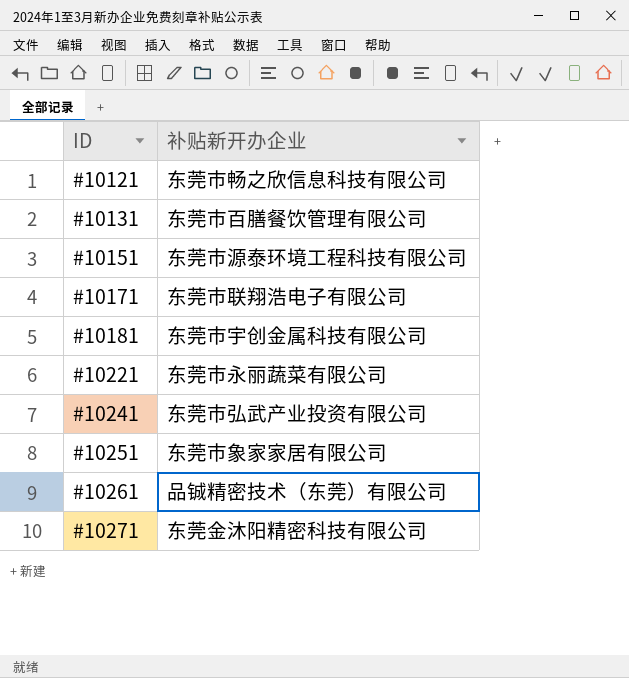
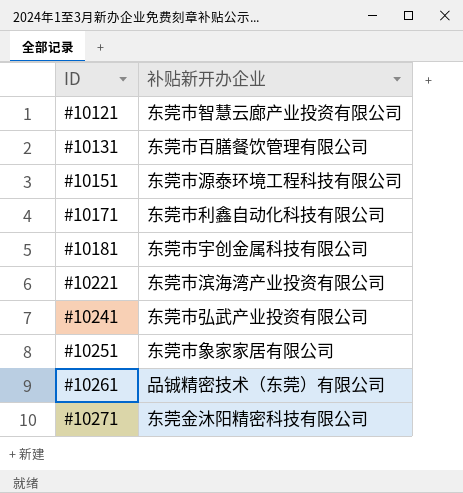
#10121 | 补贴新开办企业: 东莞市畅之欣信息科技有限公司 -> 东莞市智慧云廊产业投资有限公司
#10171 | 补贴新开办企业: 东莞市联翔浩电子有限公司 -> 东莞市利鑫自动化科技有限公司
#10221 | 补贴新开办企业: 东莞市永丽蔬菜有限公司 -> 东莞市滨海湾产业投资有限公司

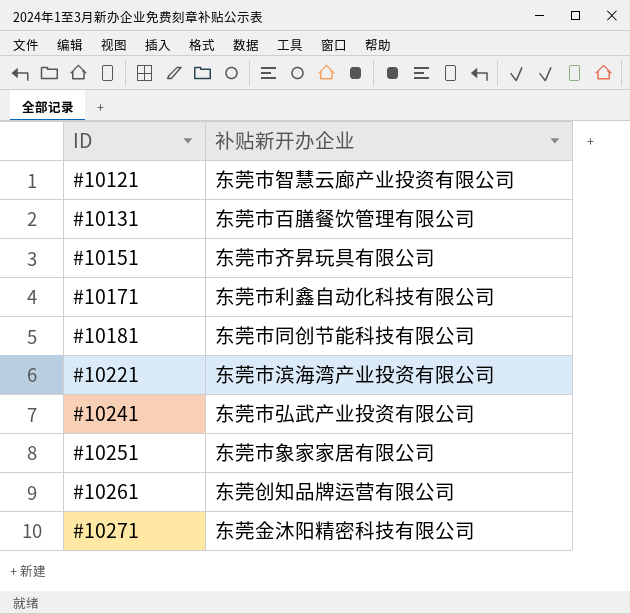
#10151 | 补贴新开办企业: 东莞市源泰环境工程科技有限公司 -> 东莞市齐昇玩具有限公司
#10181 | 补贴新开办企业: 东莞市宇创金属科技有限公司 -> 东莞市同创节能科技有限公司
#10261 | 补贴新开办企业: 品铖精密技术（东莞）有限公司 -> 东莞创知品牌运营有限公司

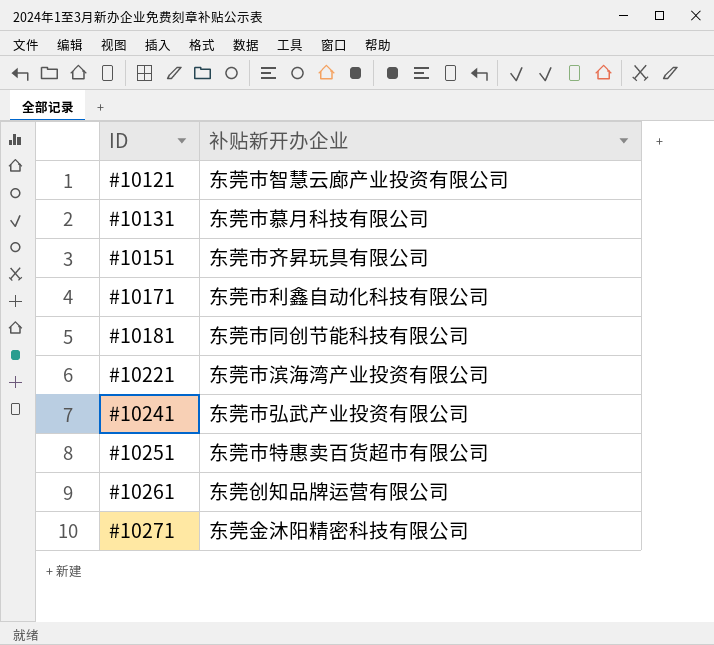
#10131 | 补贴新开办企业: 东莞市百膳餐饮管理有限公司 -> 东莞市慕月科技有限公司
#10251 | 补贴新开办企业: 东莞市象家家居有限公司 -> 东莞市特惠卖百货超市有限公司

